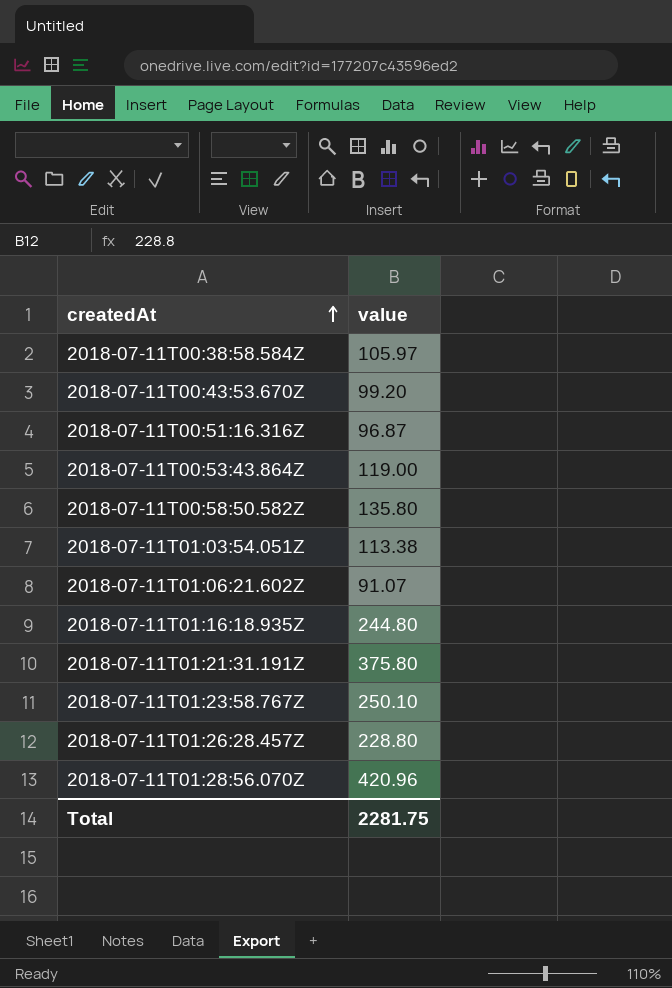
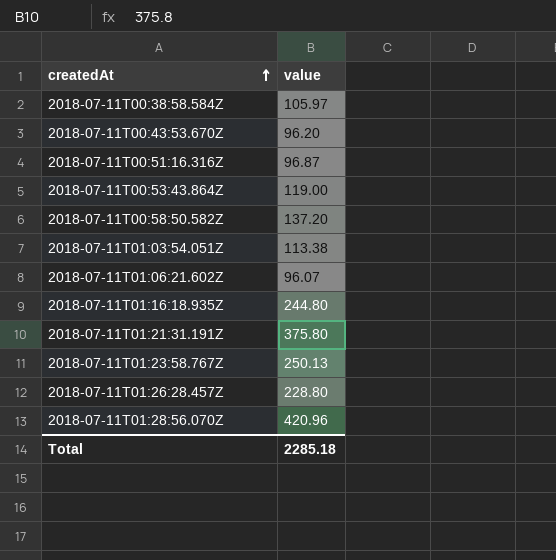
2018-07-11T00:43:53.670Z | value: 99.20 -> 96.20
2018-07-11T00:58:50.582Z | value: 135.80 -> 137.20
2018-07-11T01:06:21.602Z | value: 91.07 -> 96.07
2018-07-11T01:23:58.767Z | value: 250.10 -> 250.13
Total | value: 2281.75 -> 2285.18

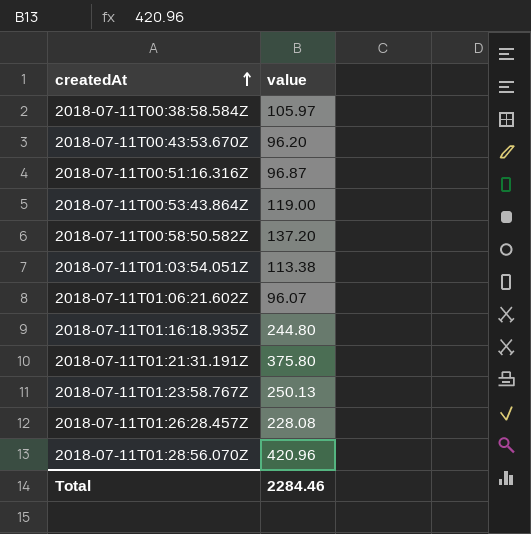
2018-07-11T01:26:28.457Z | value: 228.80 -> 228.08
Total | value: 2285.18 -> 2284.46

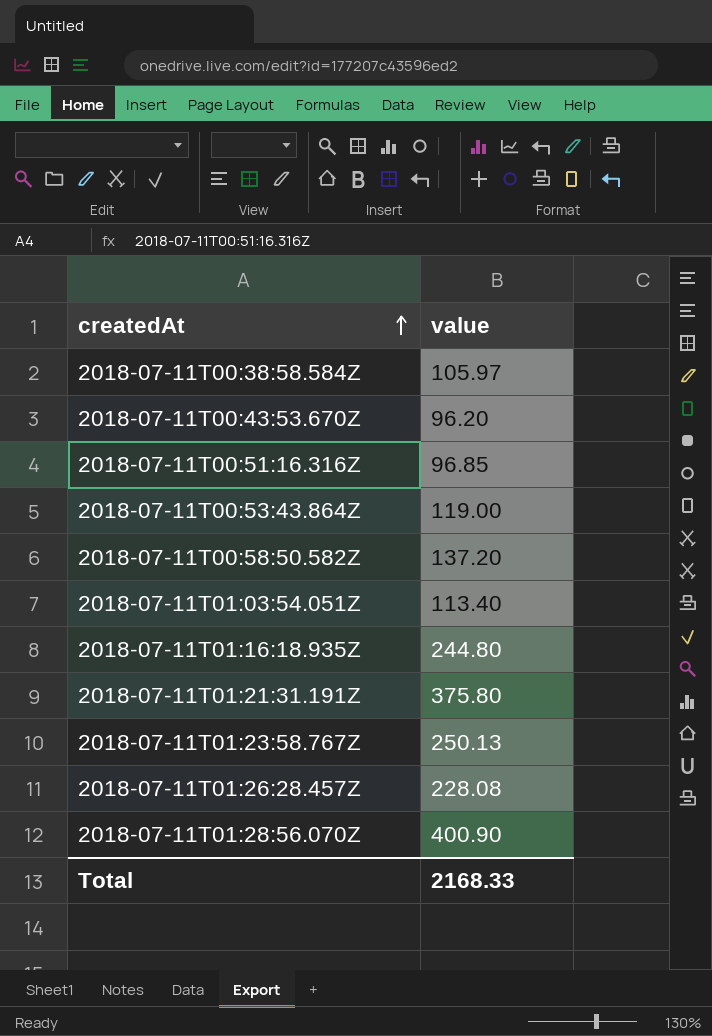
row 2018-07-11T01:06:21.602Z: 96.07 -> none
2018-07-11T00:51:16.316Z | value: 96.87 -> 96.85
2018-07-11T01:03:54.051Z | value: 113.38 -> 113.40
2018-07-11T01:28:56.070Z | value: 420.96 -> 400.90
Total | value: 2284.46 -> 2168.33

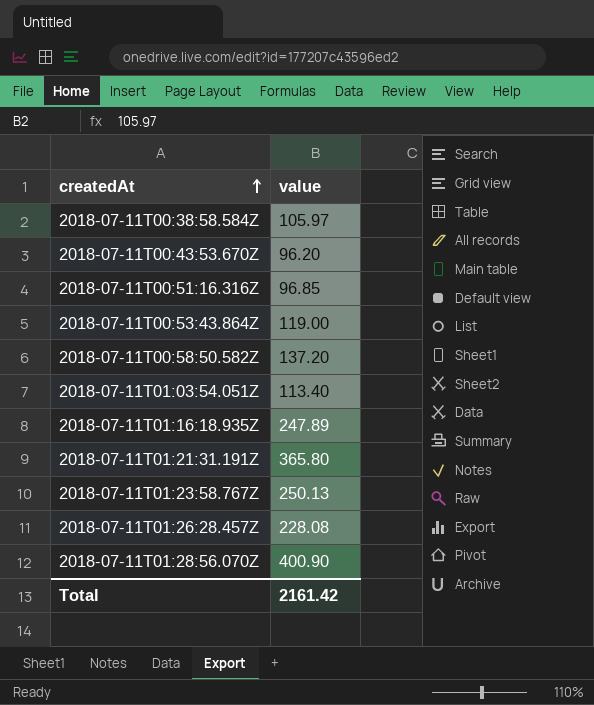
2018-07-11T01:16:18.935Z | value: 244.80 -> 247.89
2018-07-11T01:21:31.191Z | value: 375.80 -> 365.80
Total | value: 2168.33 -> 2161.42

